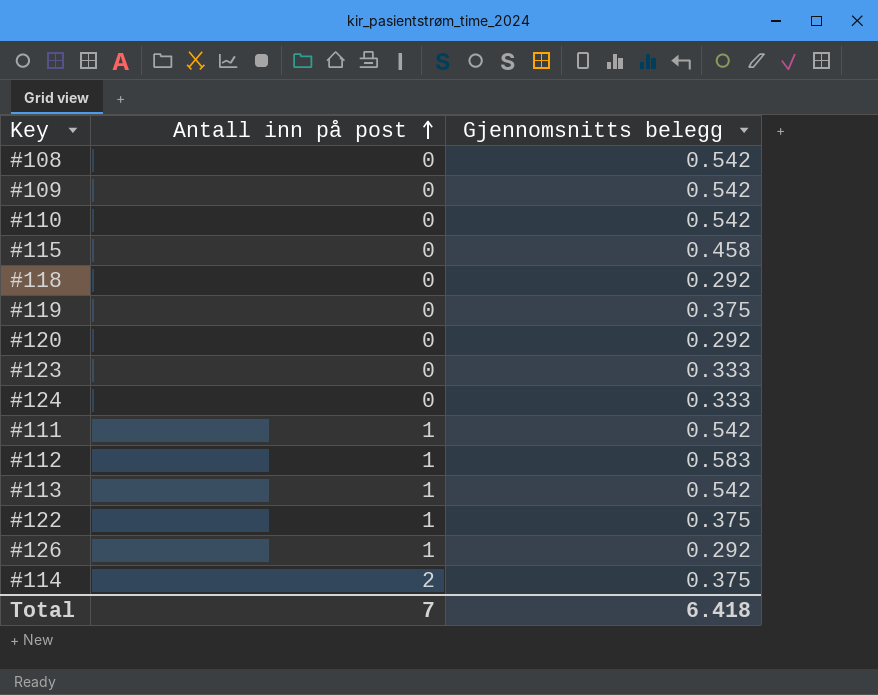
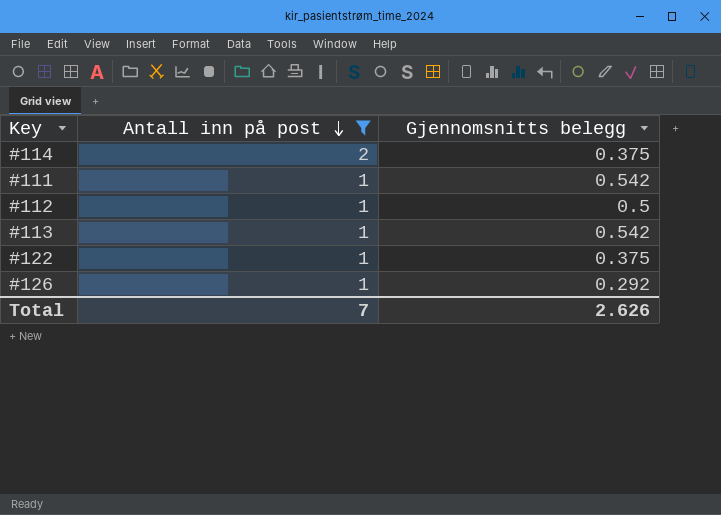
filter: none -> Antall inn på post != 0
row order: Antall inn på post ascending -> Antall inn på post descending
#112 | Gjennomsnitts belegg: 0.583 -> 0.5
Total | Gjennomsnitts belegg: 6.418 -> 2.626

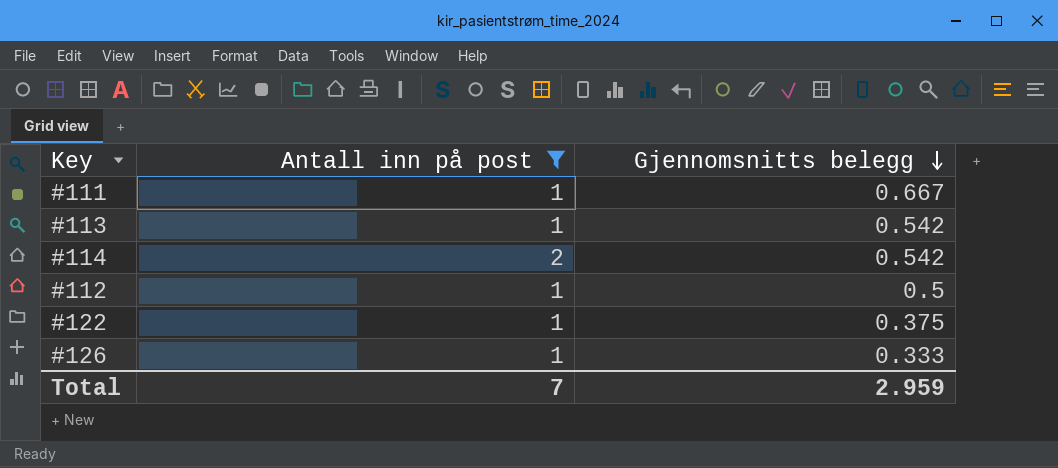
row order: Antall inn på post descending -> Gjennomsnitts belegg descending
#111 | Gjennomsnitts belegg: 0.542 -> 0.667
#114 | Gjennomsnitts belegg: 0.375 -> 0.542
#126 | Gjennomsnitts belegg: 0.292 -> 0.333
Total | Gjennomsnitts belegg: 2.626 -> 2.959

